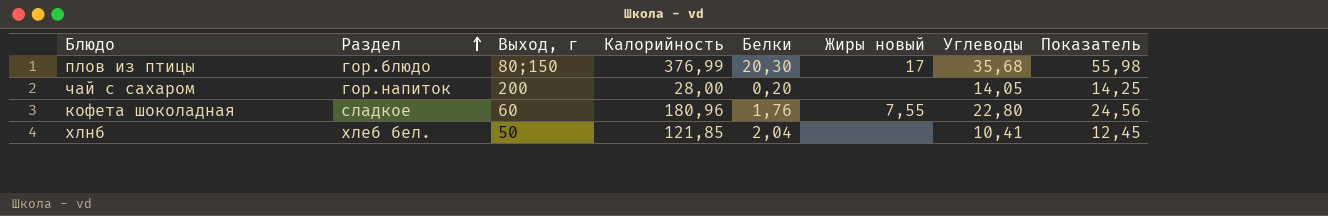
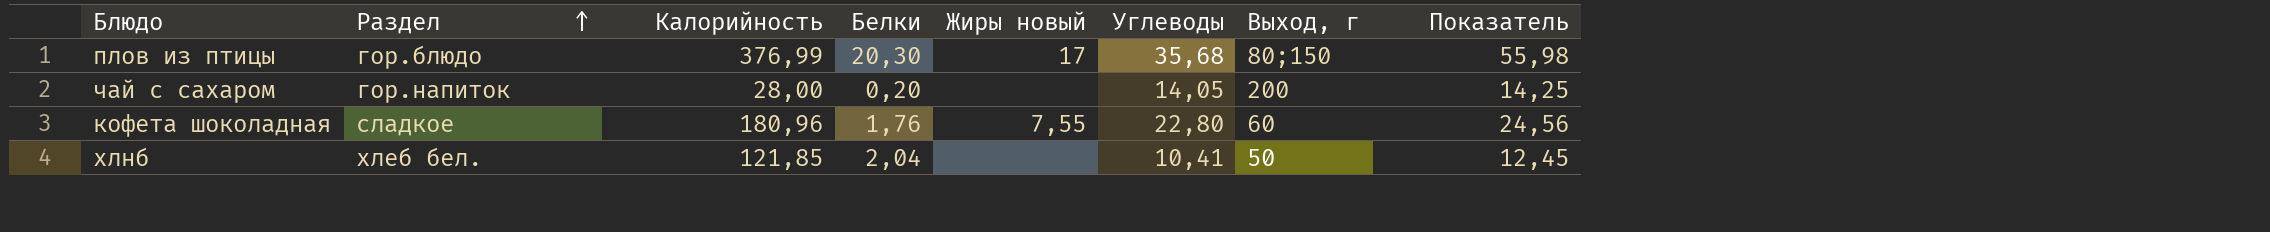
column Выход, г | position: 3 -> 7

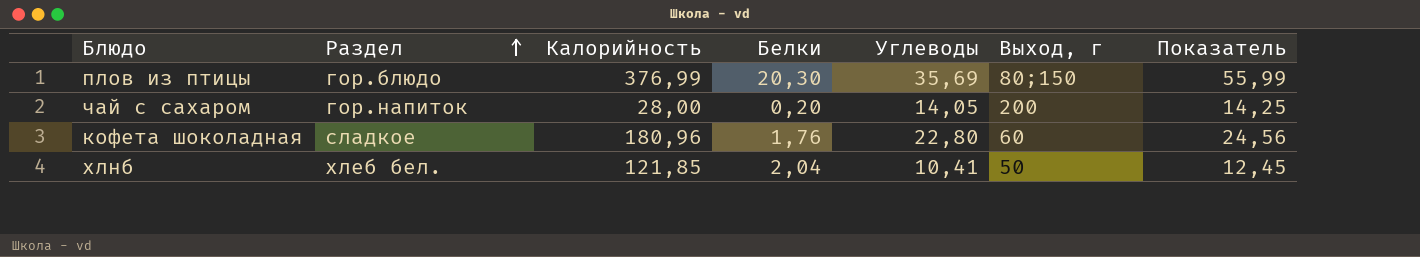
column Жиры новый | position: 5 -> none
плов из птицы | Углеводы: 35,68 -> 35,69
плов из птицы | Показатель: 55,98 -> 55,99

